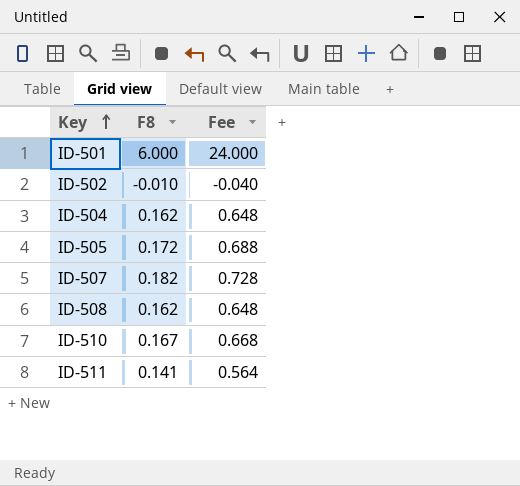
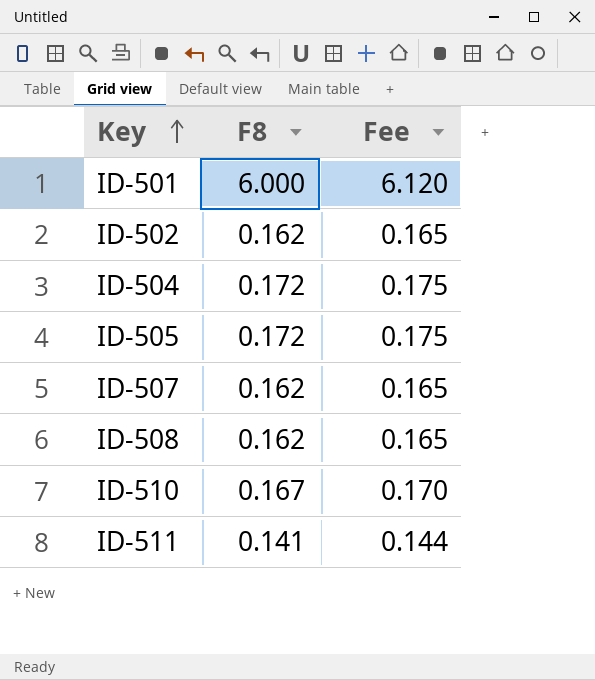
column Fee | formula: [F8] * 4 -> [F8] * 1.02
ID-502 | F8: -0.010 -> 0.162
ID-504 | F8: 0.162 -> 0.172
ID-507 | F8: 0.182 -> 0.162

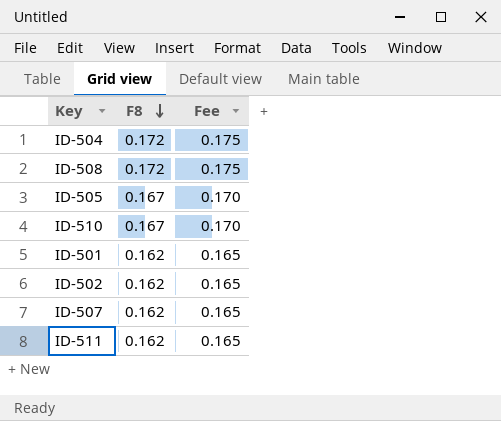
row order: Key ascending -> F8 descending
ID-508 | F8: 0.162 -> 0.172
ID-508 | Fee: 0.165 -> 0.175
ID-505 | F8: 0.172 -> 0.167
ID-505 | Fee: 0.175 -> 0.170
ID-501 | F8: 6.000 -> 0.162
ID-501 | Fee: 6.120 -> 0.165
ID-511 | F8: 0.141 -> 0.162
ID-511 | Fee: 0.144 -> 0.165

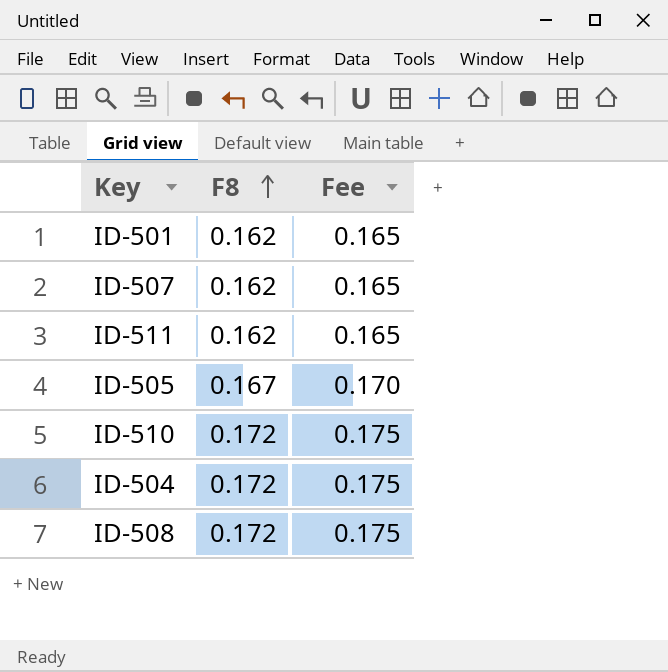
row order: F8 descending -> F8 ascending
row ID-502: 0.162 | 0.165 -> none
ID-510 | F8: 0.167 -> 0.172
ID-510 | Fee: 0.170 -> 0.175

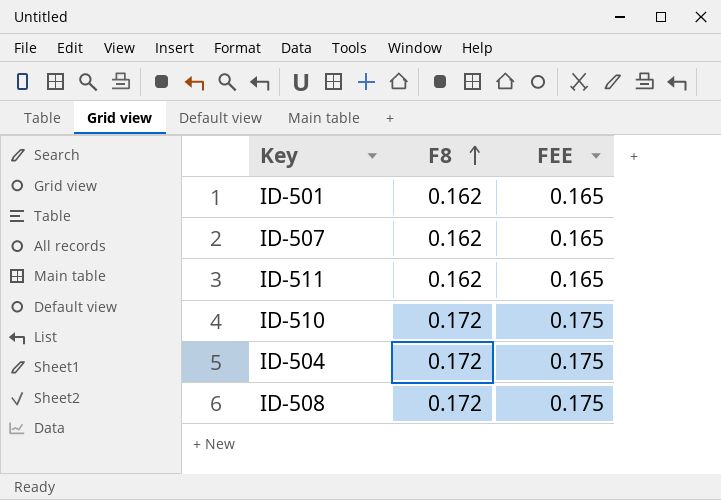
column name: Fee -> FEE
row ID-505: 0.167 | 0.170 -> none

